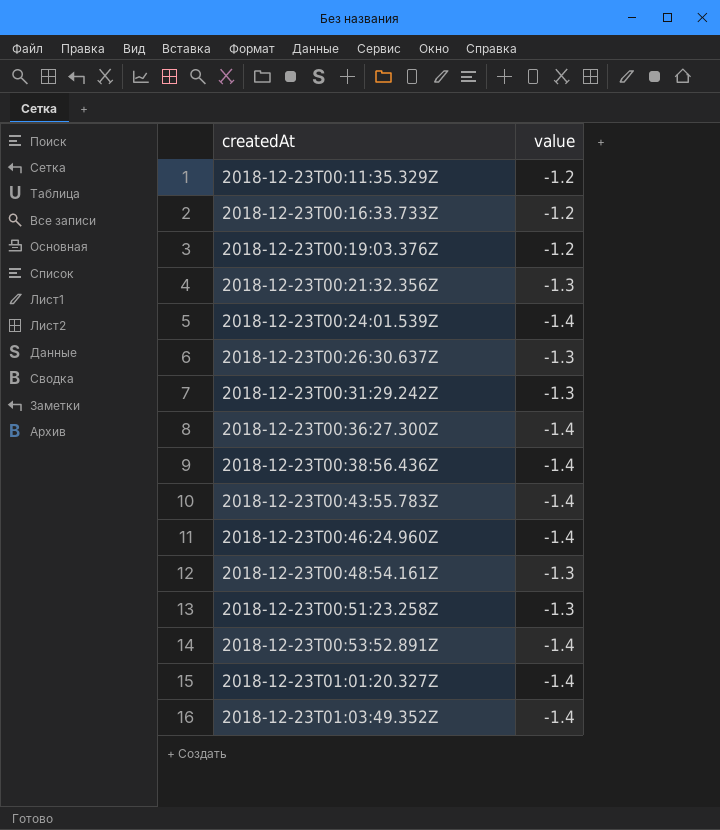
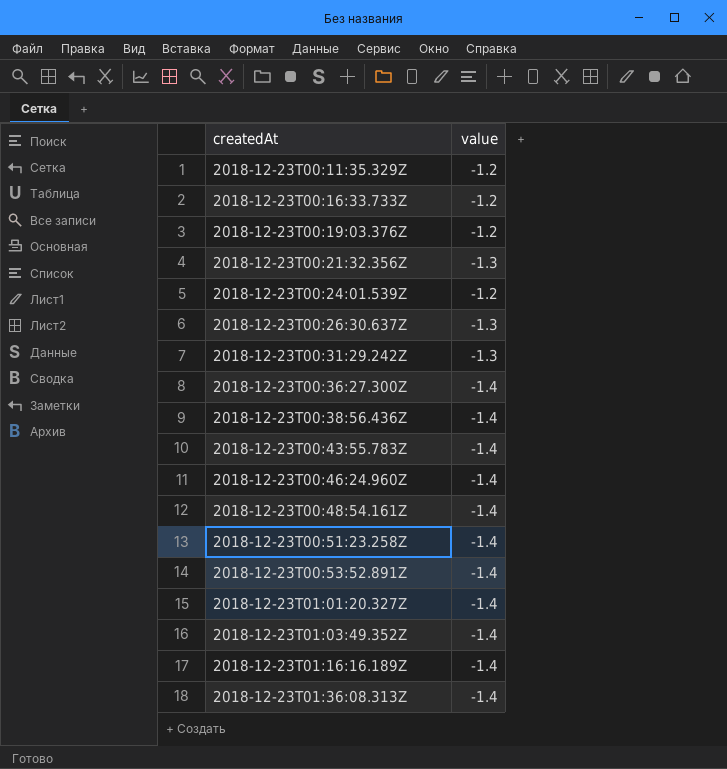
2018-12-23T00:24:01.539Z | value: -1.4 -> -1.2
2018-12-23T00:48:54.161Z | value: -1.3 -> -1.4
2018-12-23T00:51:23.258Z | value: -1.3 -> -1.4
row 2018-12-23T01:16:16.189Z: none -> -1.4
row 2018-12-23T01:36:08.313Z: none -> -1.4

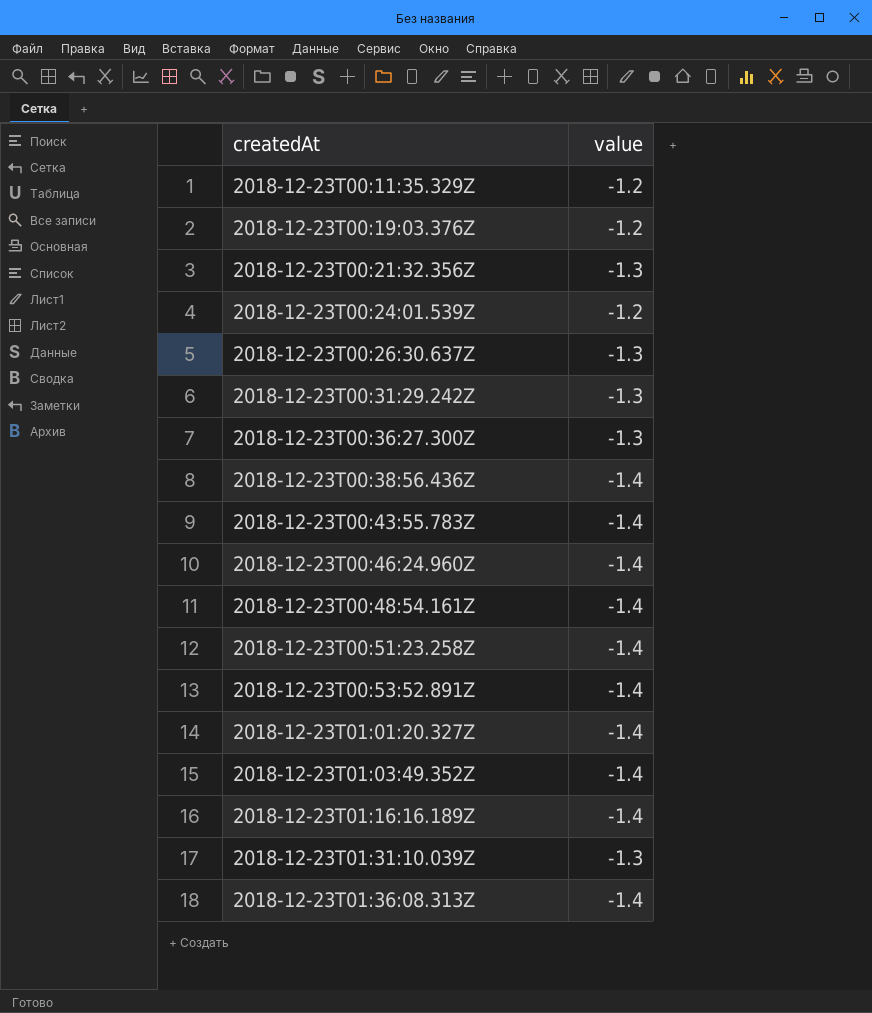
row 2018-12-23T00:16:33.733Z: -1.2 -> none
2018-12-23T00:36:27.300Z | value: -1.4 -> -1.3
row 2018-12-23T01:31:10.039Z: none -> -1.3

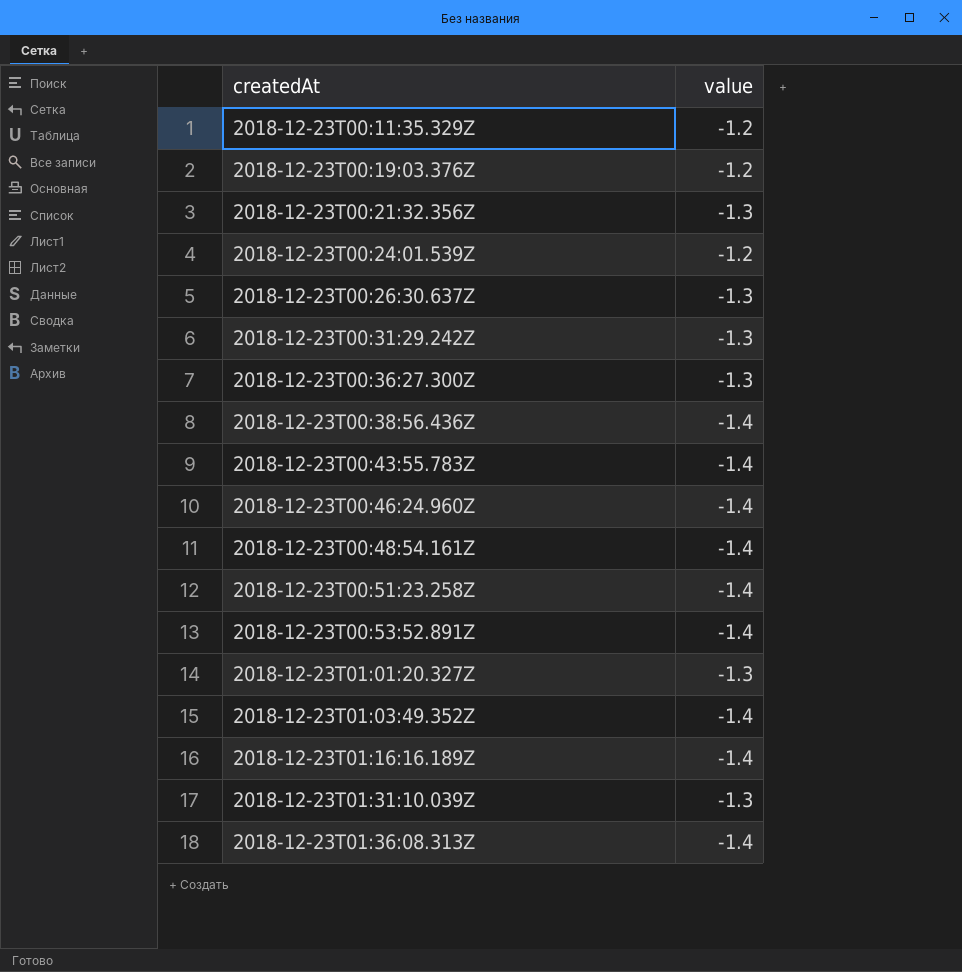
2018-12-23T01:01:20.327Z | value: -1.4 -> -1.3

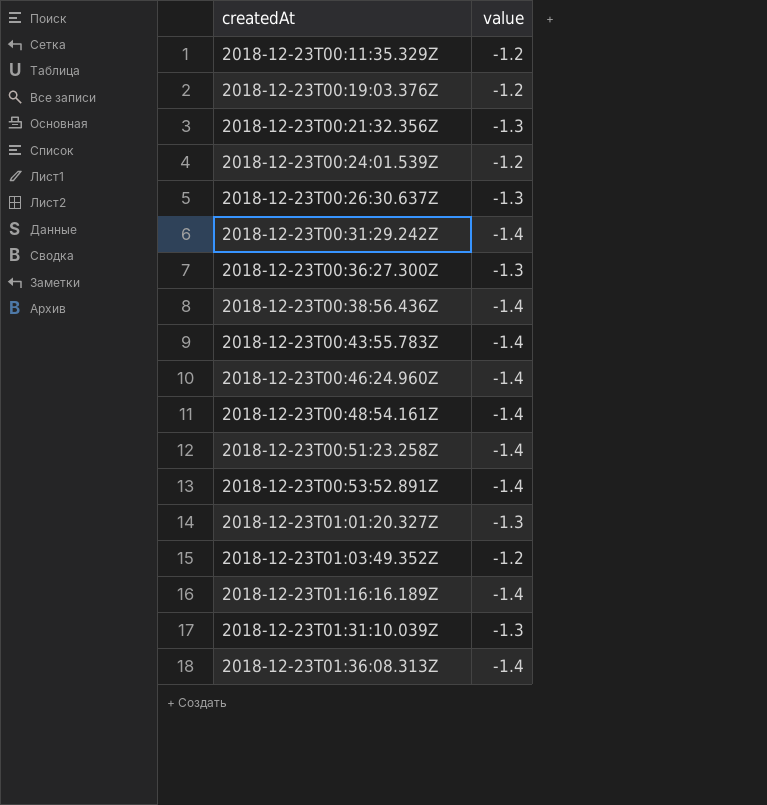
2018-12-23T00:31:29.242Z | value: -1.3 -> -1.4
2018-12-23T01:03:49.352Z | value: -1.4 -> -1.2

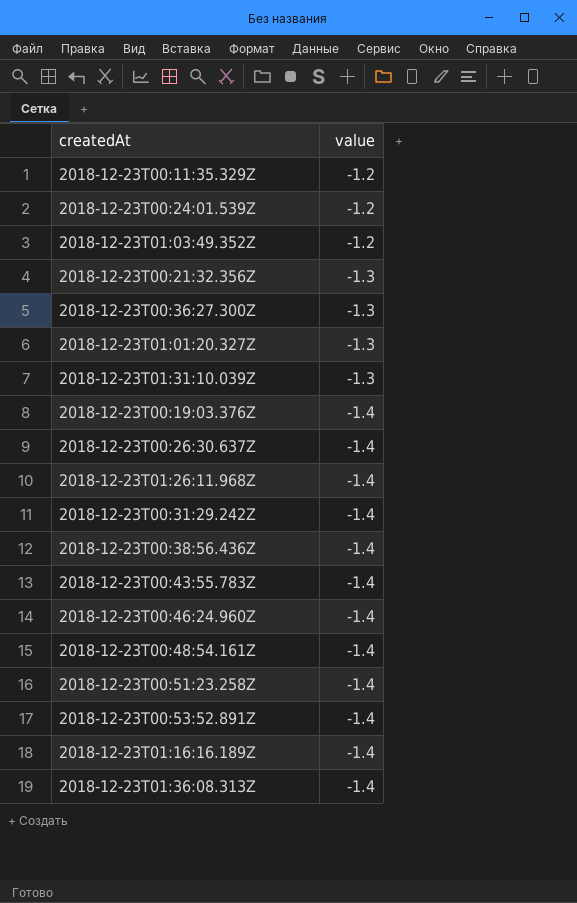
row order: createdAt ascending -> value descending
2018-12-23T00:19:03.376Z | value: -1.2 -> -1.4
2018-12-23T00:26:30.637Z | value: -1.3 -> -1.4
row 2018-12-23T01:26:11.968Z: none -> -1.4

